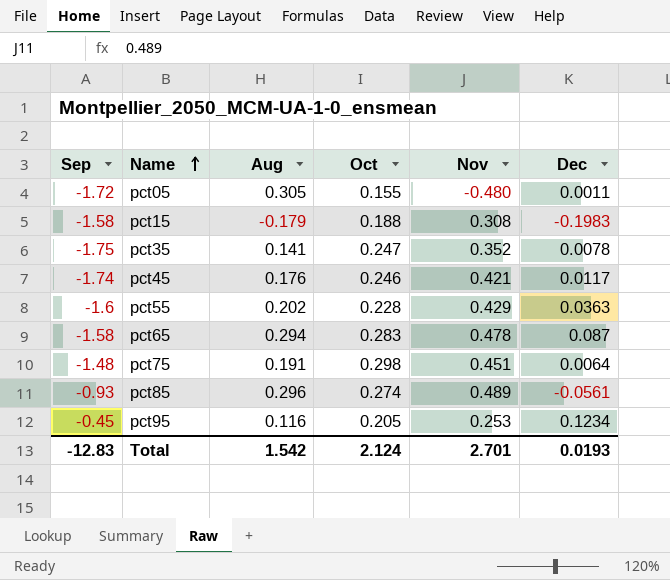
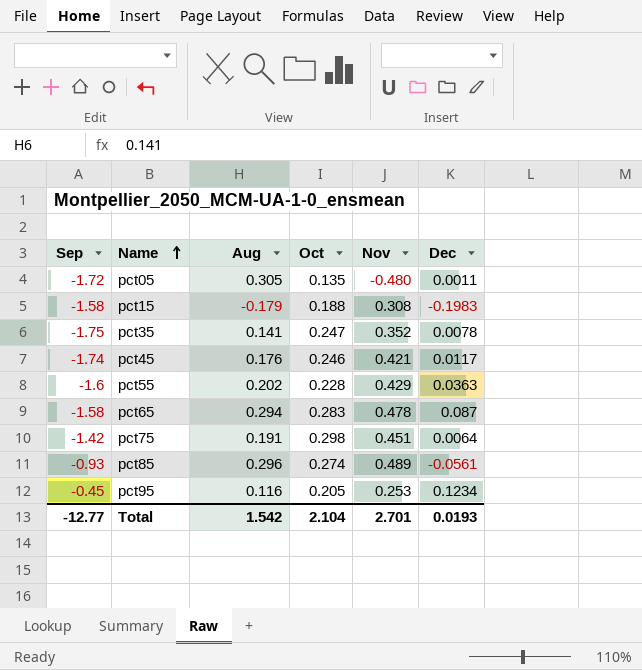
pct05 | Oct: 0.155 -> 0.135
pct75 | Sep: -1.48 -> -1.42
Total | Sep: -12.83 -> -12.77
Total | Oct: 2.124 -> 2.104

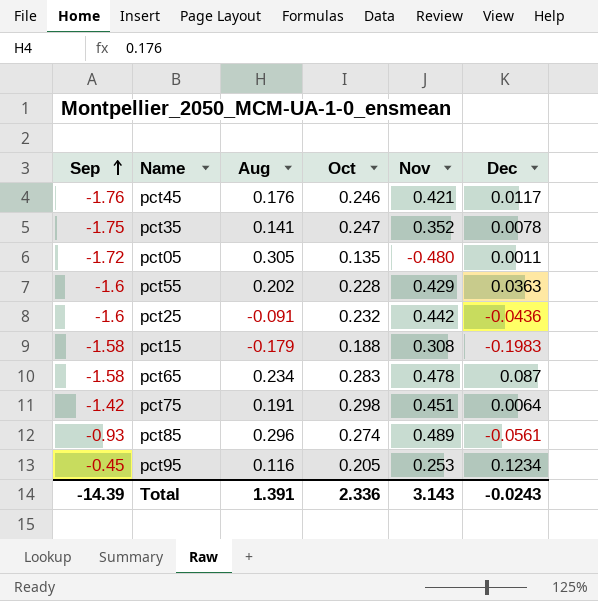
row order: Name ascending -> Sep ascending
pct45 | Sep: -1.74 -> -1.76
row pct25: none -> -1.6 | -0.091 | 0.232 | 0.442 | -0.0436
pct65 | Aug: 0.294 -> 0.234
Total | Sep: -12.77 -> -14.39
Total | Aug: 1.542 -> 1.391
Total | Oct: 2.104 -> 2.336
Total | Nov: 2.701 -> 3.143
Total | Dec: 0.0193 -> -0.0243

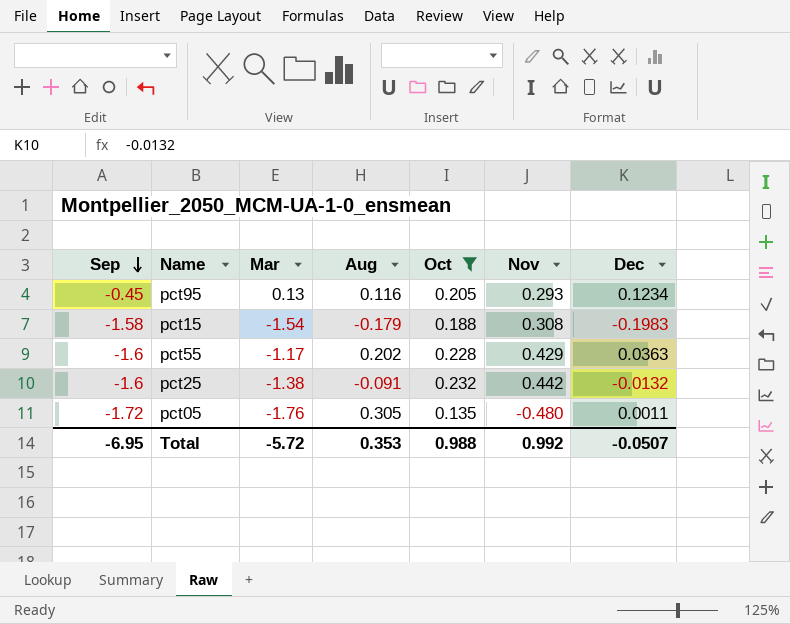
filter: none -> Oct <= 0.232
row order: Sep ascending -> Sep descending
column Mar | position: none -> 3
pct95 | Nov: 0.253 -> 0.293
pct25 | Dec: -0.0436 -> -0.0132
Total | Sep: -14.39 -> -6.95
Total | Aug: 1.391 -> 0.353
Total | Oct: 2.336 -> 0.988
Total | Nov: 3.143 -> 0.992
Total | Dec: -0.0243 -> -0.0507

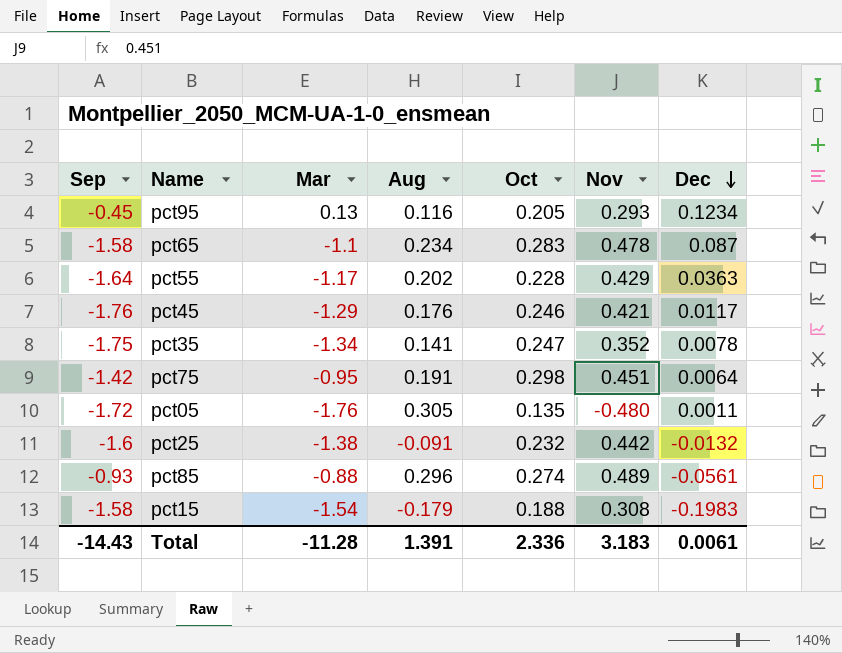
filter: Oct <= 0.232 -> none
row order: Sep descending -> Dec descending
pct55 | Sep: -1.6 -> -1.64
Total | Sep: -6.95 -> -14.43
Total | Mar: -5.72 -> -11.28
Total | Aug: 0.353 -> 1.391
Total | Oct: 0.988 -> 2.336
Total | Nov: 0.992 -> 3.183
Total | Dec: -0.0507 -> 0.0061

